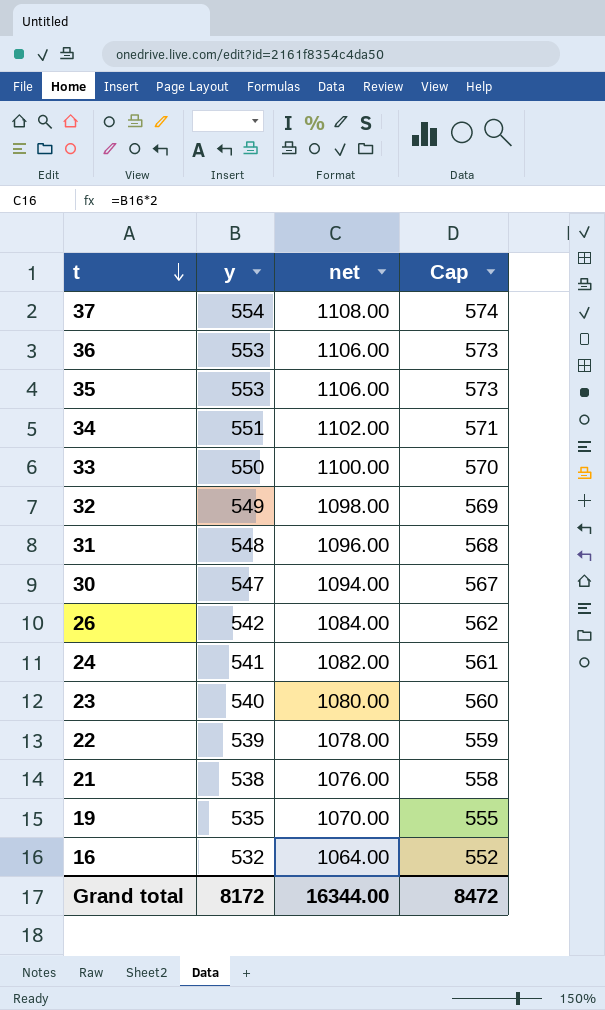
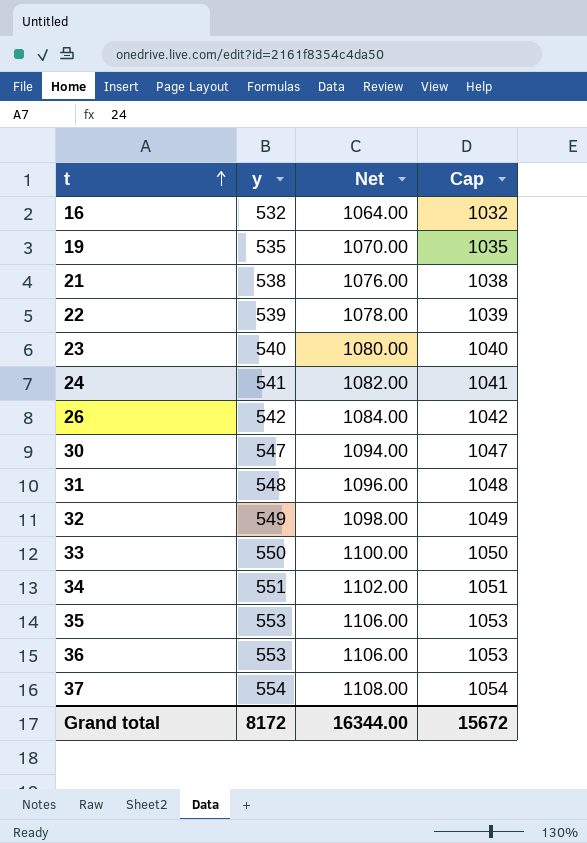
row order: t descending -> t ascending
column name: net -> Net
column Cap | formula: [y] + 20 -> [y] + 500
Grand total | Cap: 8472 -> 15672

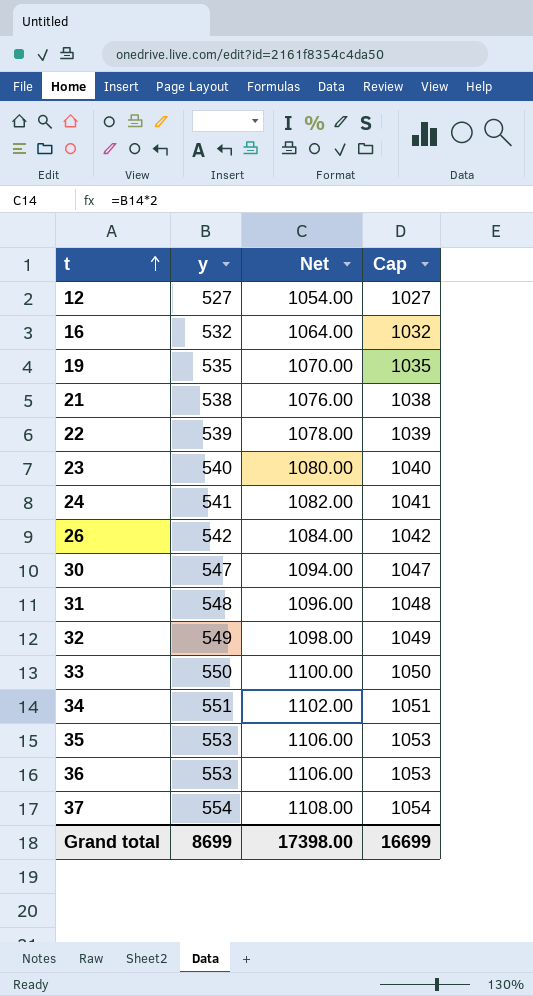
row 12: none -> 527 | 1054.00 | 1027
Grand total | y: 8172 -> 8699
Grand total | Net: 16344.00 -> 17398.00
Grand total | Cap: 15672 -> 16699

